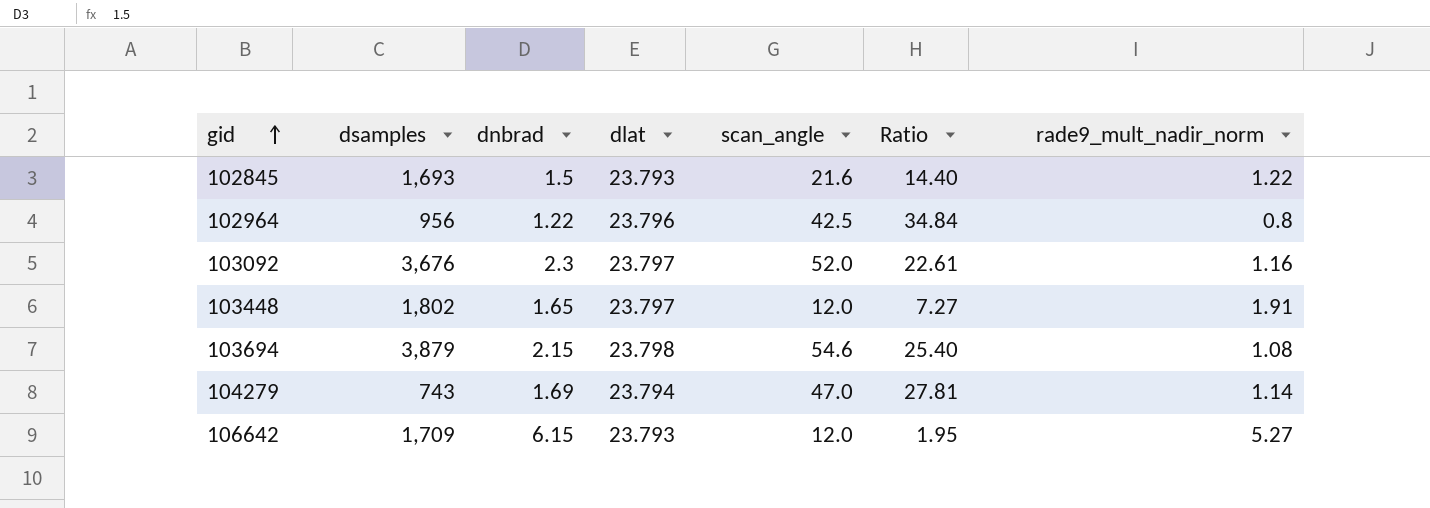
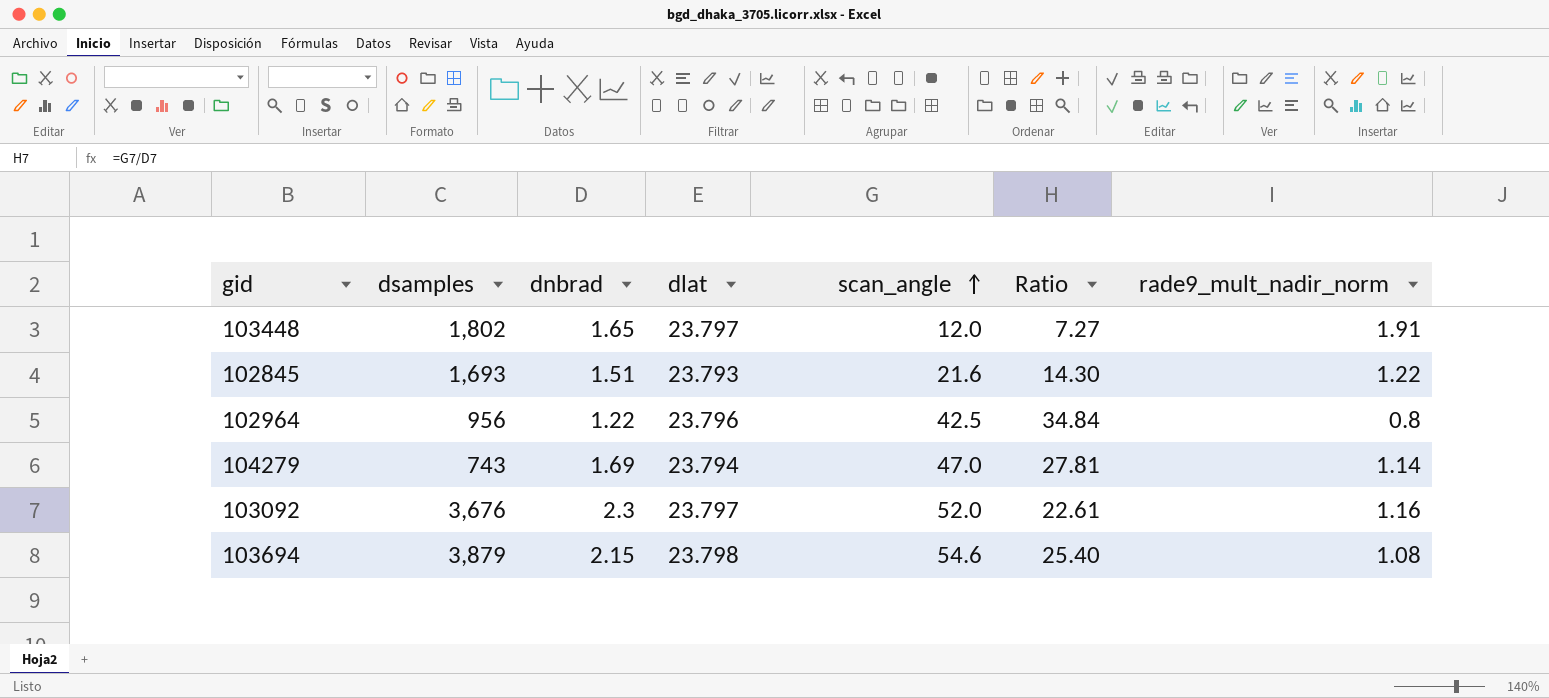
row order: gid ascending -> scan_angle ascending
row 106642: 1,709 | 6.15 | 23.793 | 12.0 | 1.95 | 5.27 -> none
102845 | dnbrad: 1.5 -> 1.51
102845 | Ratio: 14.40 -> 14.30

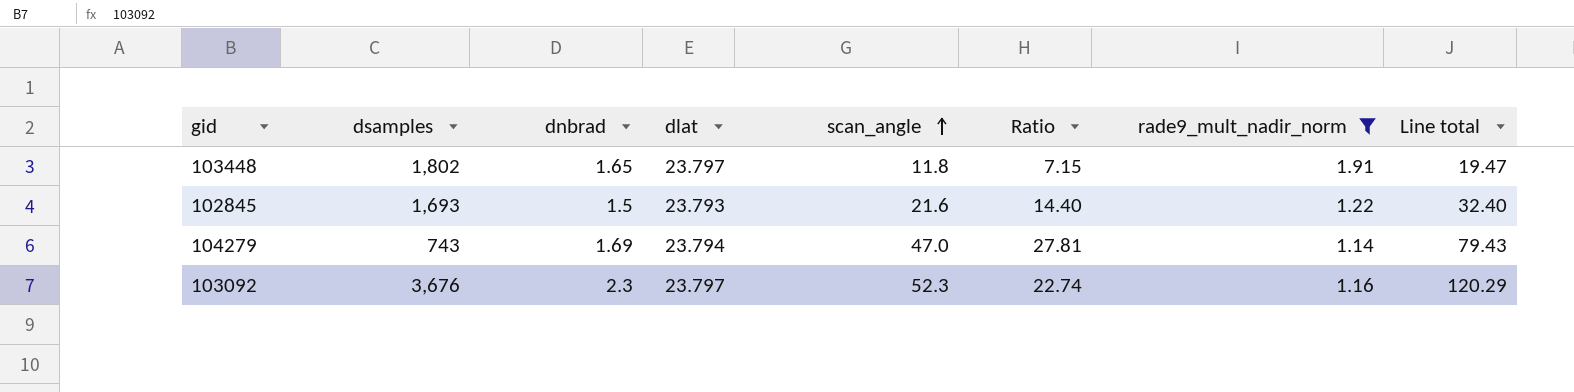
filter: none -> rade9_mult_nadir_norm >= 1.14
column Line total | formula: none -> [dnbrad] * [scan_angle]
103448 | scan_angle: 12.0 -> 11.8
103448 | Ratio: 7.27 -> 7.15
102845 | dnbrad: 1.51 -> 1.5
102845 | Ratio: 14.30 -> 14.40
103092 | scan_angle: 52.0 -> 52.3
103092 | Ratio: 22.61 -> 22.74

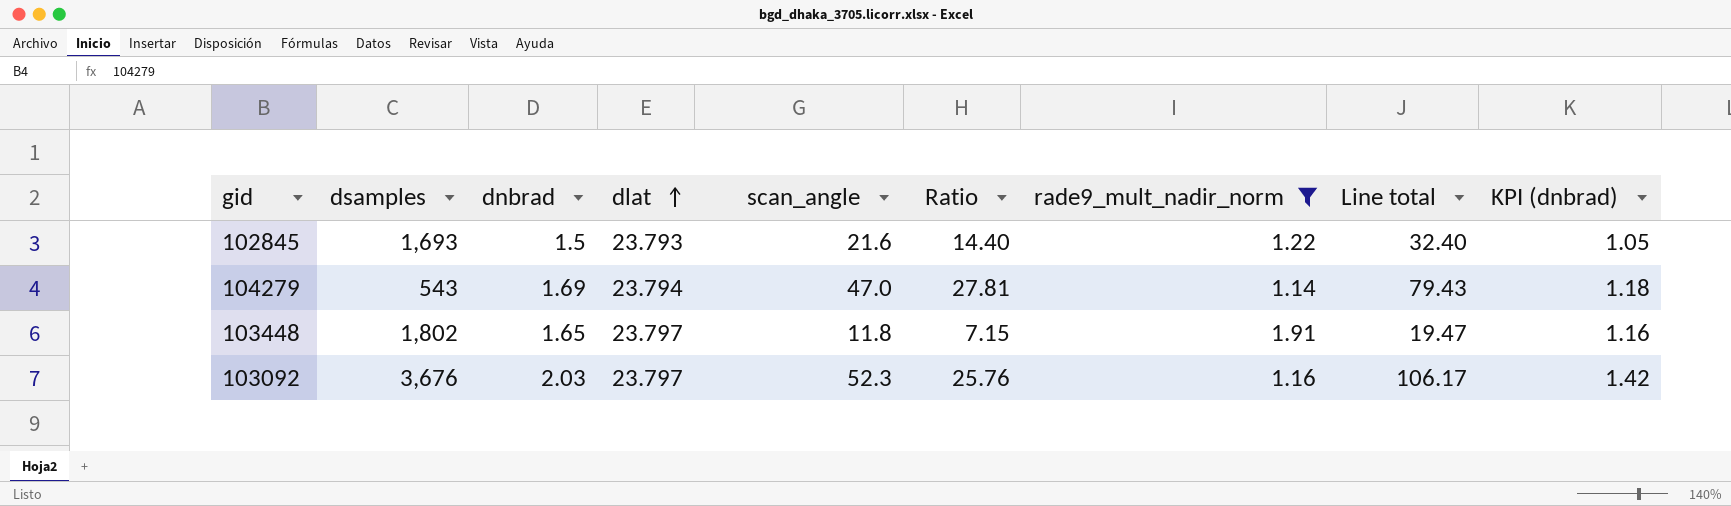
row order: scan_angle ascending -> dlat ascending
column KPI (dnbrad) | formula: none -> [dnbrad] * 0.7
104279 | dsamples: 743 -> 543
103092 | dnbrad: 2.3 -> 2.03
103092 | Ratio: 22.74 -> 25.76
103092 | Line total: 120.29 -> 106.17

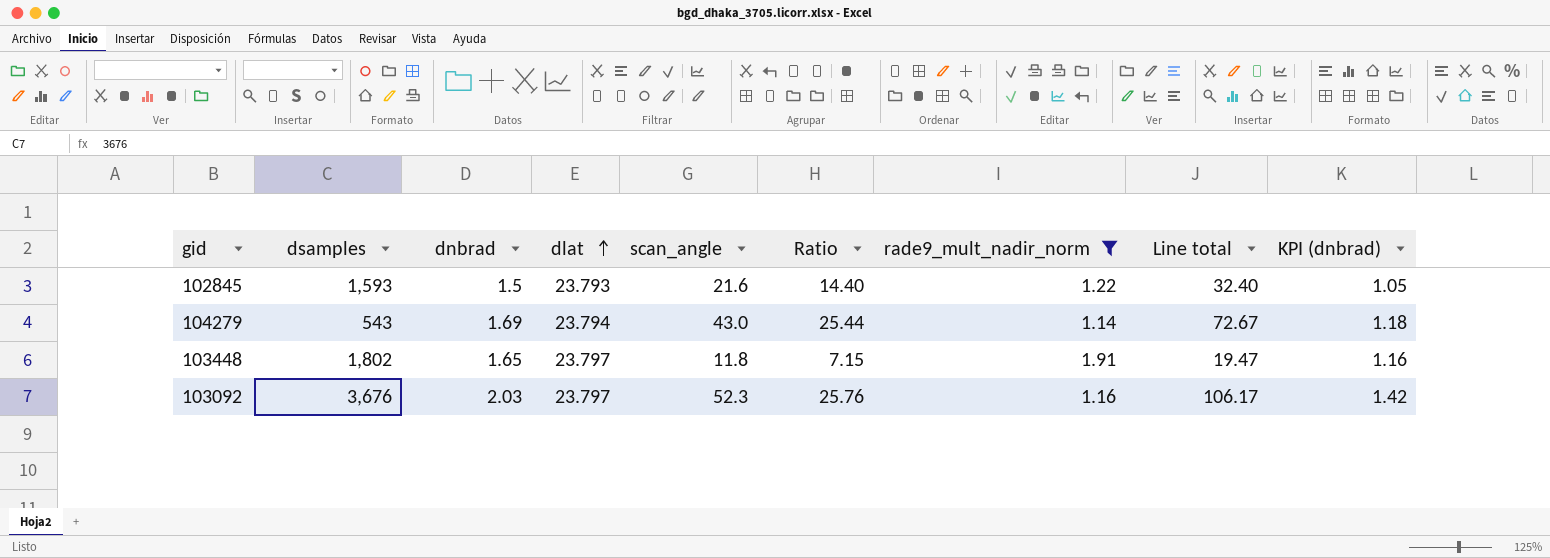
102845 | dsamples: 1,693 -> 1,593
104279 | scan_angle: 47.0 -> 43.0
104279 | Ratio: 27.81 -> 25.44
104279 | Line total: 79.43 -> 72.67

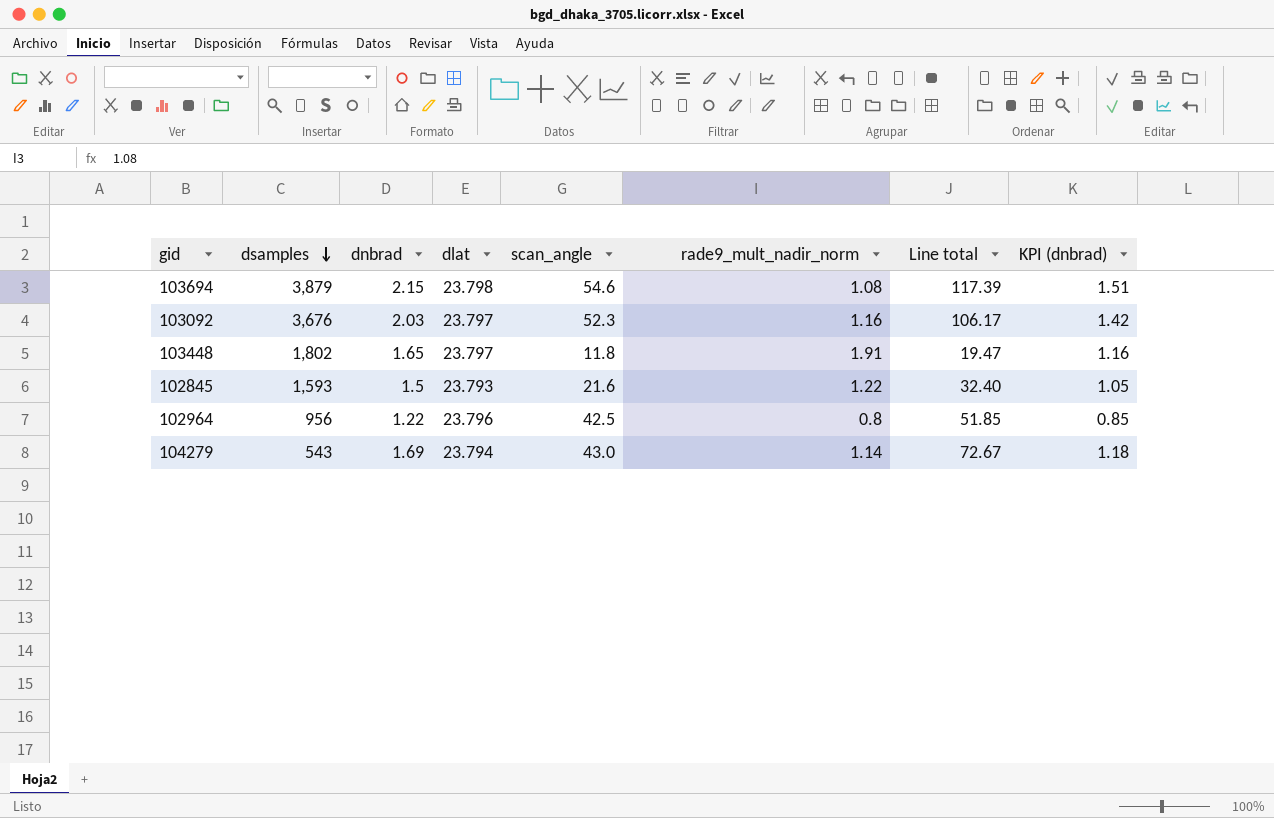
filter: rade9_mult_nadir_norm >= 1.14 -> none
row order: dlat ascending -> dsamples descending
column Ratio | formula: [scan_angle] / [dnbrad] -> none

